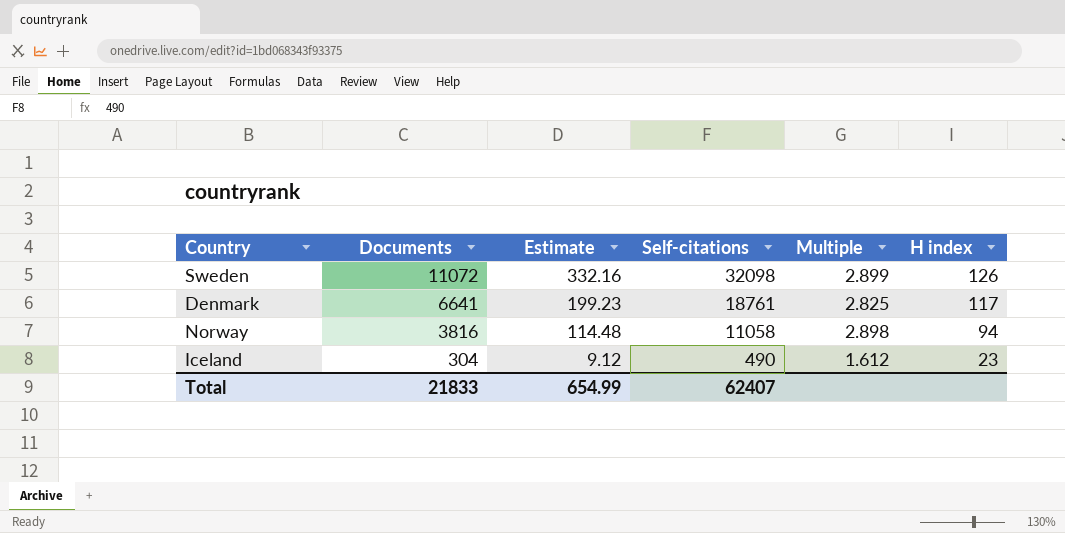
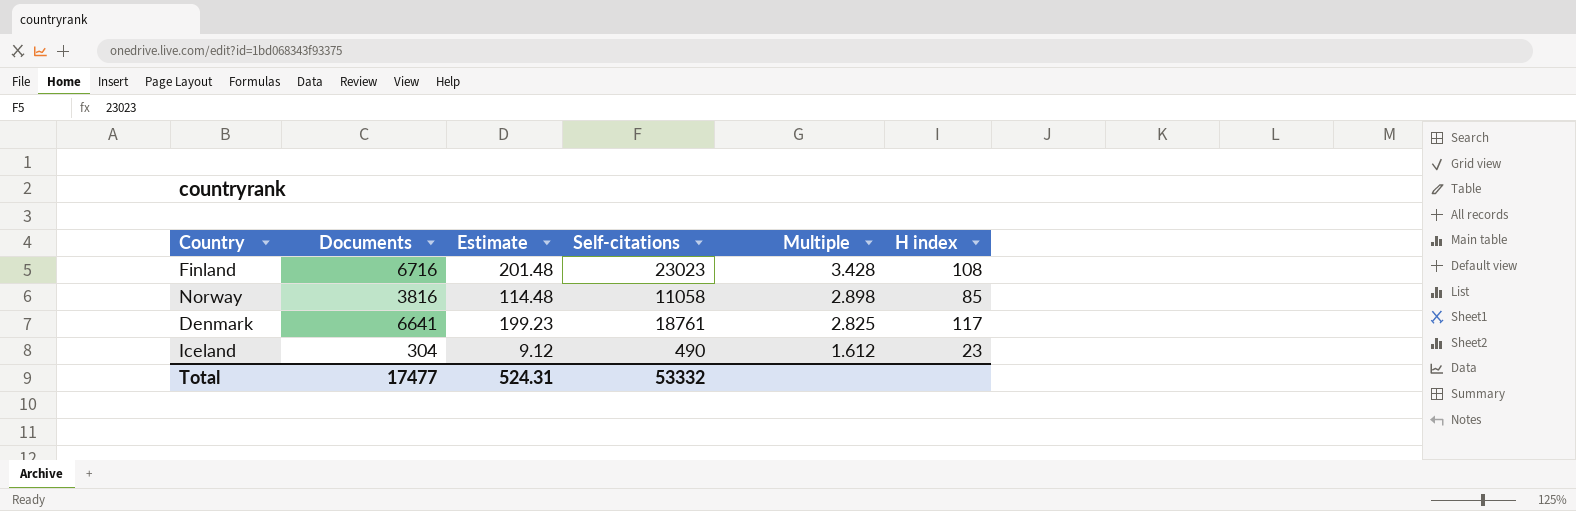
row order: Documents descending -> Multiple descending
row Sweden: 11072 | 332.16 | 32098 | 2.899 | 126 -> none
row Finland: none -> 6716 | 201.48 | 23023 | 3.428 | 108
Norway | H index: 94 -> 85
Total | Documents: 21833 -> 17477
Total | Estimate: 654.99 -> 524.31
Total | Self-citations: 62407 -> 53332

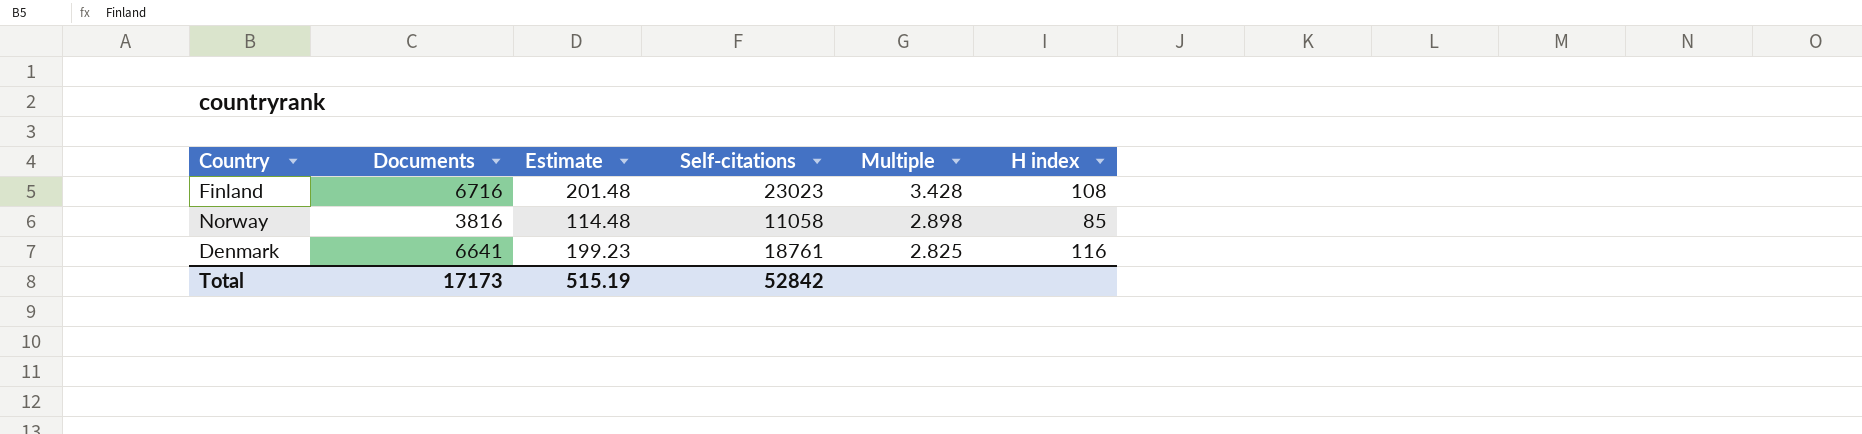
row Iceland: 304 | 9.12 | 490 | 1.612 | 23 -> none
Denmark | H index: 117 -> 116
Total | Documents: 17477 -> 17173
Total | Estimate: 524.31 -> 515.19
Total | Self-citations: 53332 -> 52842

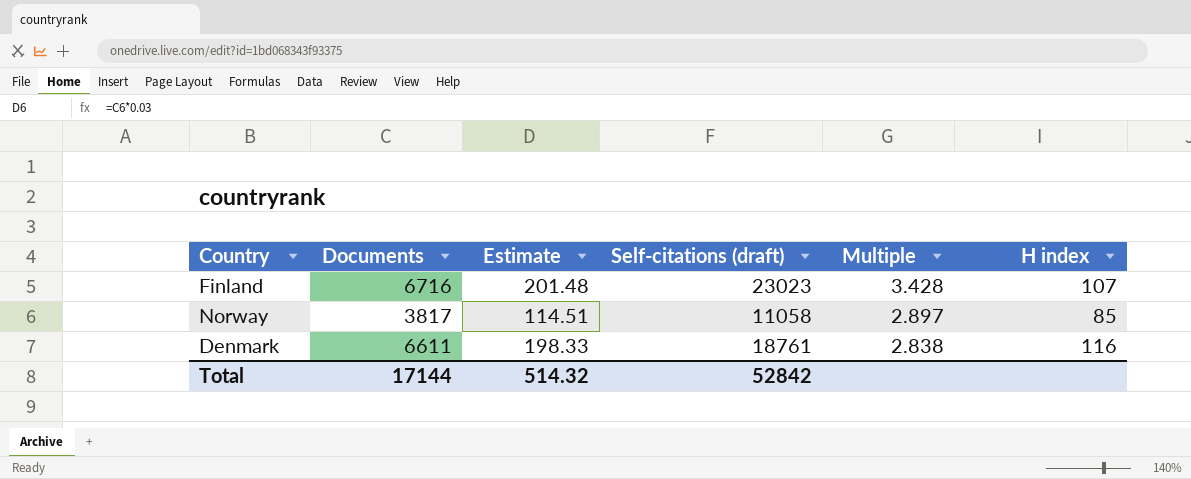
column name: Self-citations -> Self-citations (draft)
Finland | H index: 108 -> 107
Norway | Documents: 3816 -> 3817
Norway | Estimate: 114.48 -> 114.51
Norway | Multiple: 2.898 -> 2.897
Denmark | Documents: 6641 -> 6611
Denmark | Estimate: 199.23 -> 198.33
Denmark | Multiple: 2.825 -> 2.838
Total | Documents: 17173 -> 17144
Total | Estimate: 515.19 -> 514.32

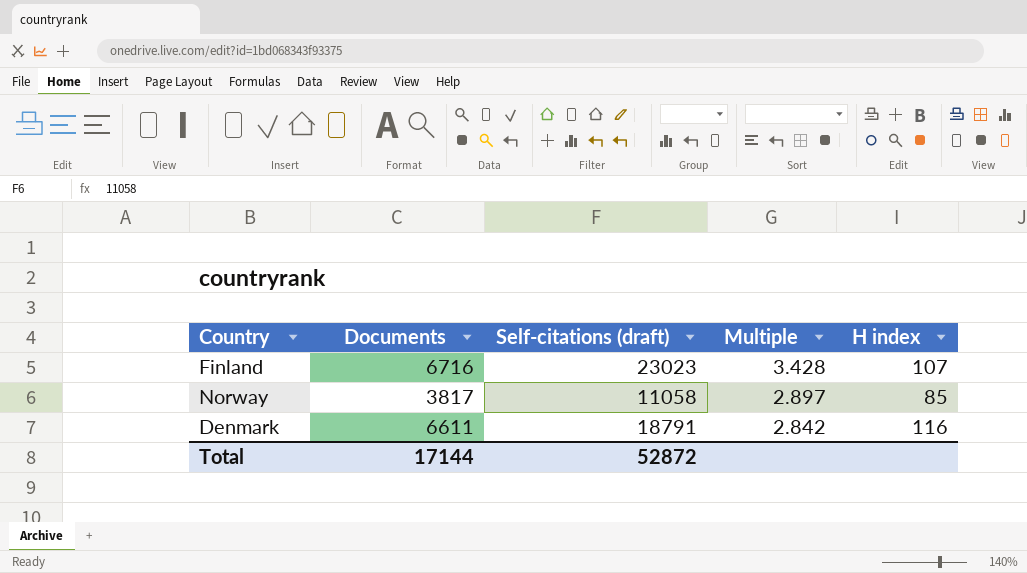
column Estimate | formula: [Documents] * 0.03 -> none
Denmark | Self-citations (draft): 18761 -> 18791
Denmark | Multiple: 2.838 -> 2.842
Total | Self-citations (draft): 52842 -> 52872

